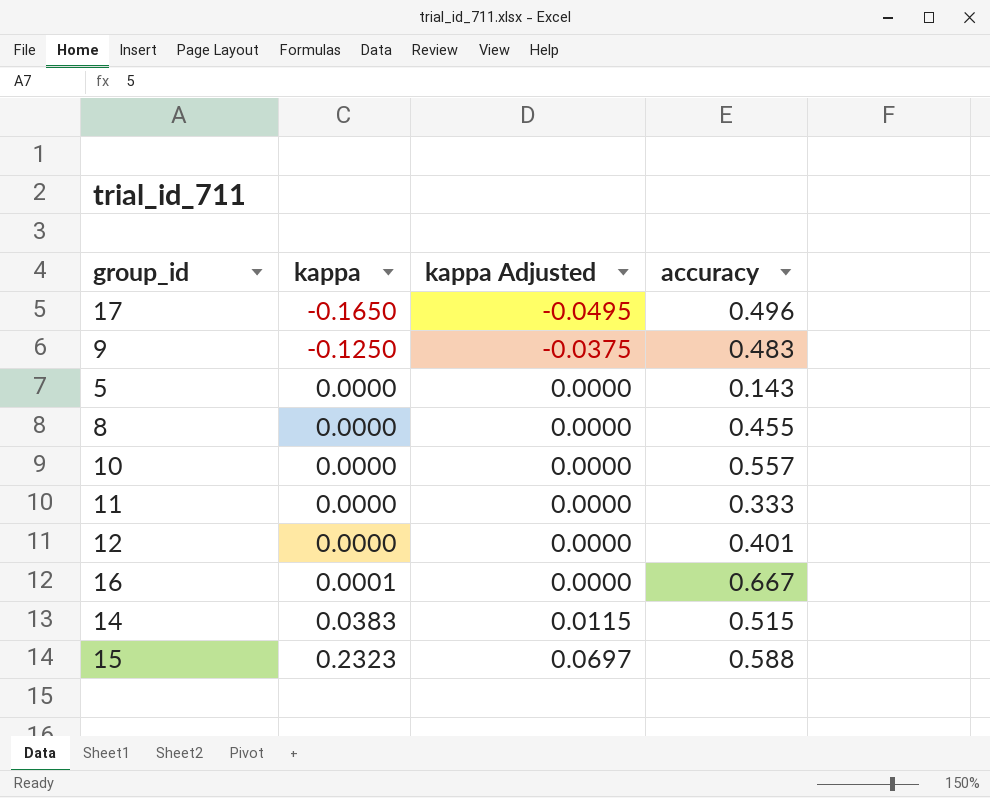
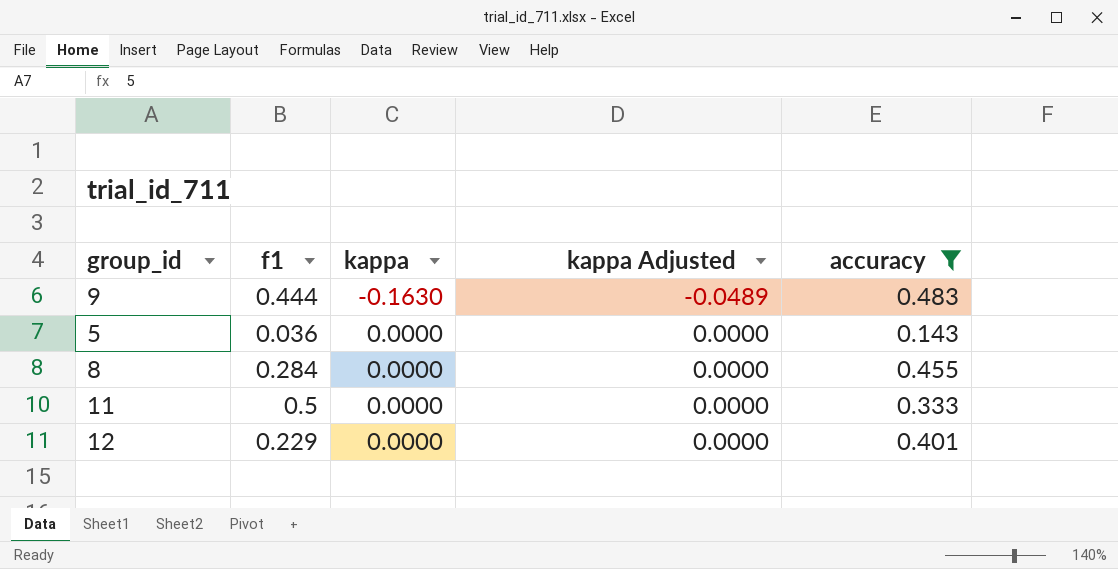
filter: none -> accuracy <= 0.483
column f1 | position: none -> 2
9 | kappa: -0.1250 -> -0.1630
9 | kappa Adjusted: -0.0375 -> -0.0489

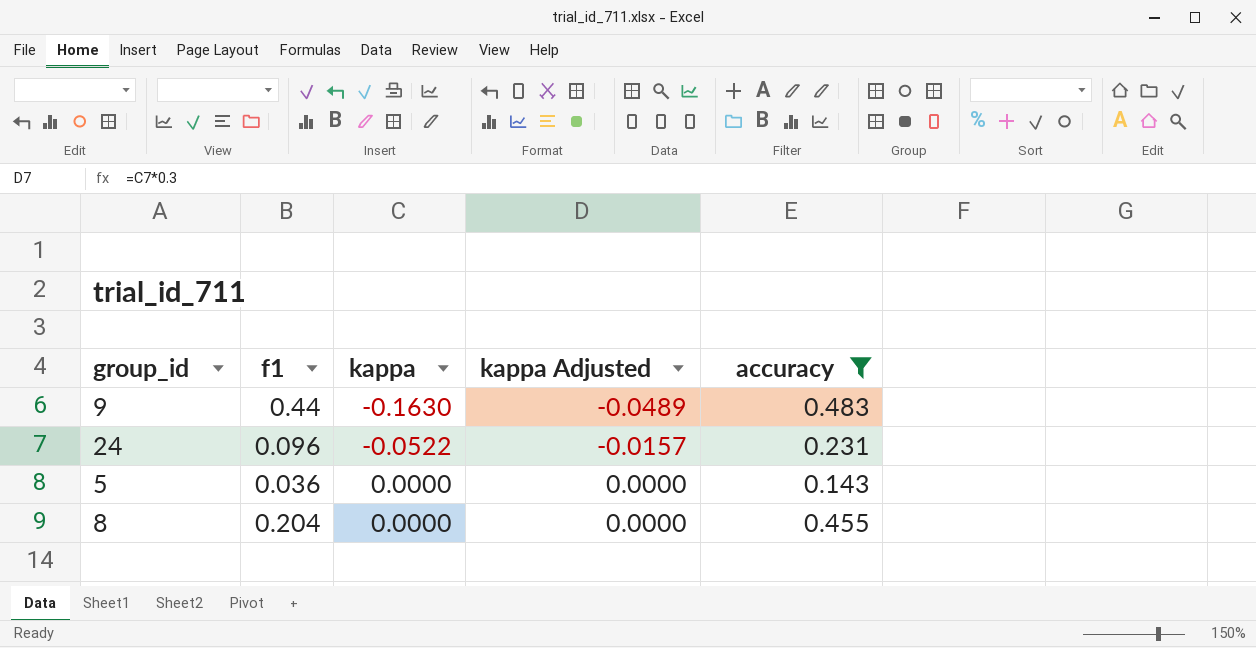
row 11: 0.5 | 0.0000 | 0.0000 | 0.333 -> none
row 12: 0.229 | 0.0000 | 0.0000 | 0.401 -> none
9 | f1: 0.444 -> 0.44
row 24: none -> 0.096 | -0.0522 | -0.0157 | 0.231
8 | f1: 0.284 -> 0.204

